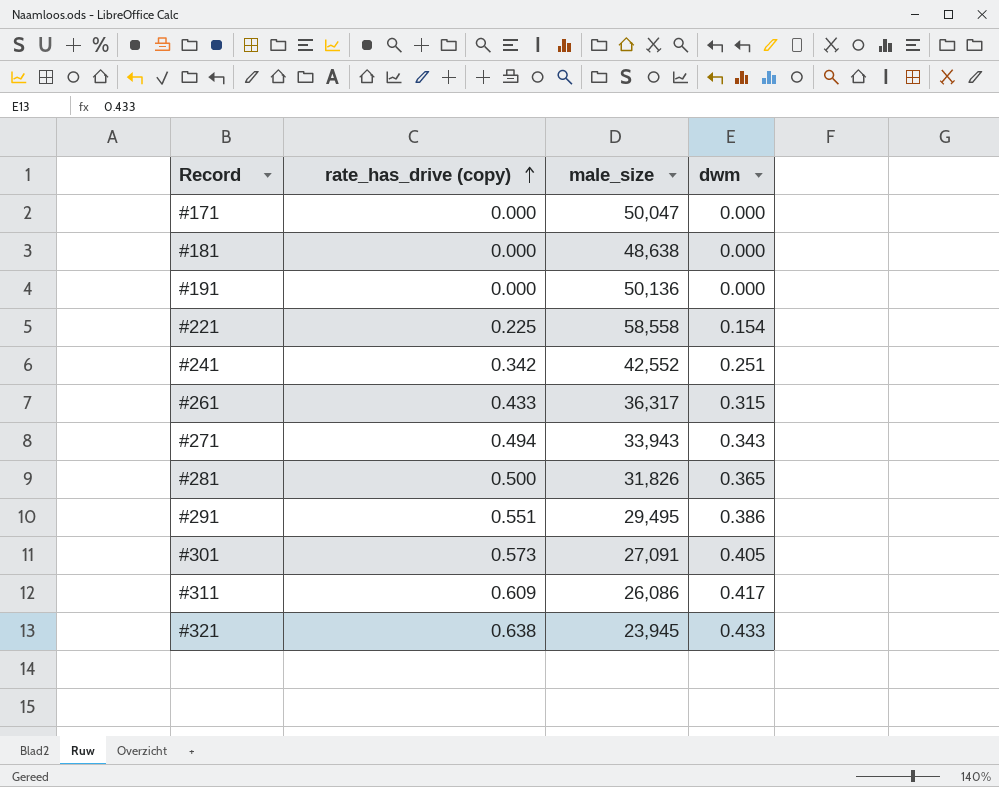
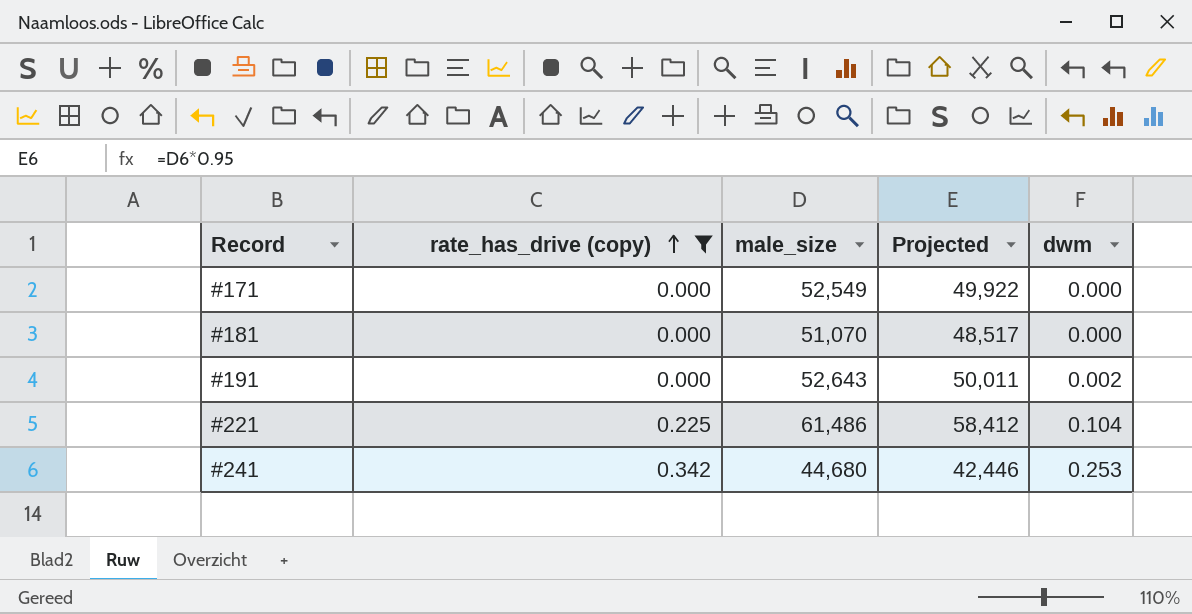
filter: none -> rate_has_drive (copy) <= 0.342
column Projected | formula: none -> [male_size] * 0.95
#171 | male_size: 50,047 -> 52,549
#181 | male_size: 48,638 -> 51,070
#191 | male_size: 50,136 -> 52,643
#191 | dwm: 0.000 -> 0.002
#221 | male_size: 58,558 -> 61,486
#221 | dwm: 0.154 -> 0.104
#241 | male_size: 42,552 -> 44,680
#241 | dwm: 0.251 -> 0.253

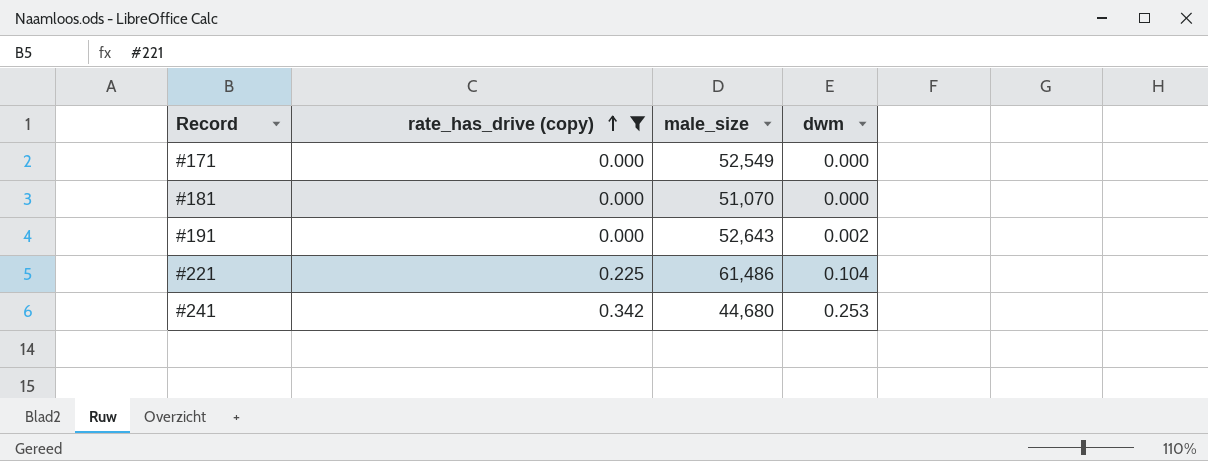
column Projected | formula: [male_size] * 0.95 -> none

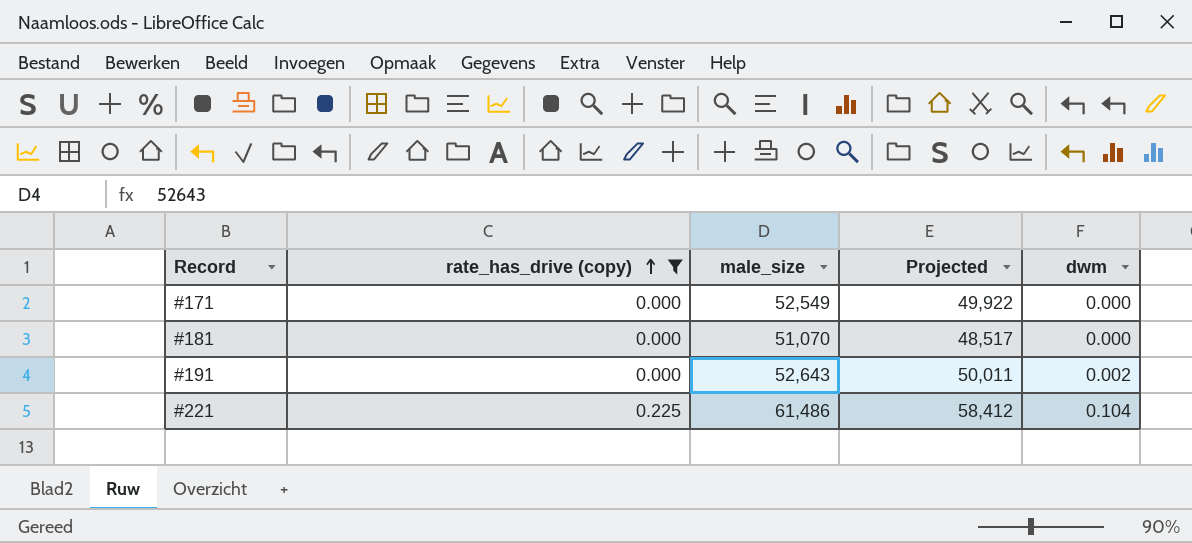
column Projected | formula: none -> [male_size] * 0.95
row #241: 0.342 | 44,680 | 0.253 -> none

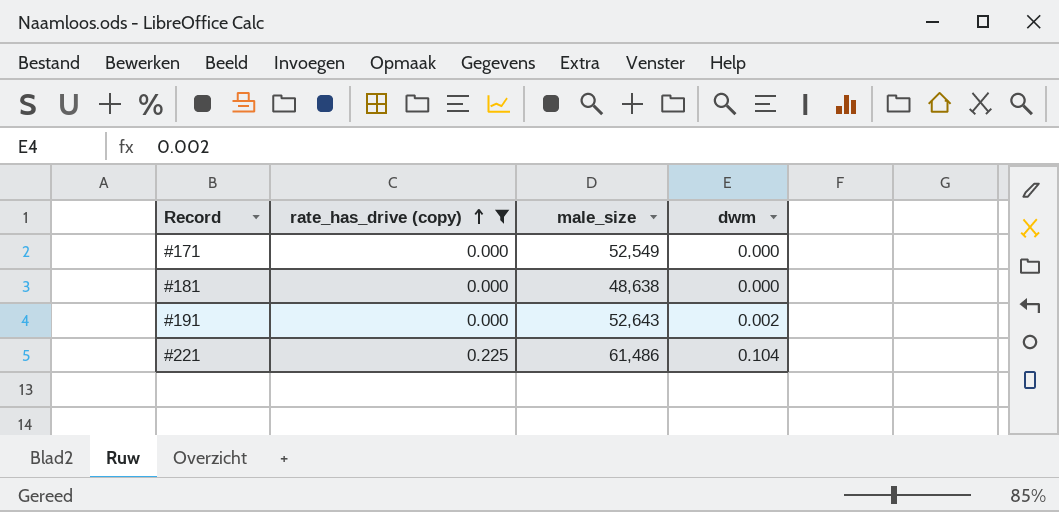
column Projected | formula: [male_size] * 0.95 -> none
#181 | male_size: 51,070 -> 48,638

